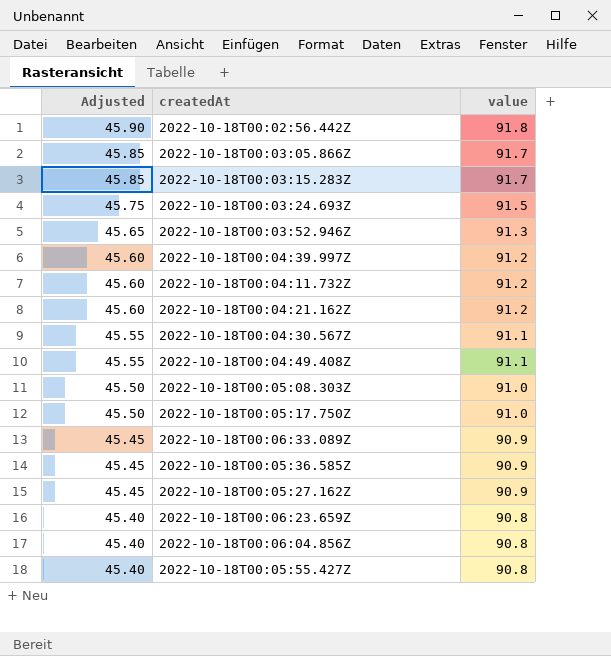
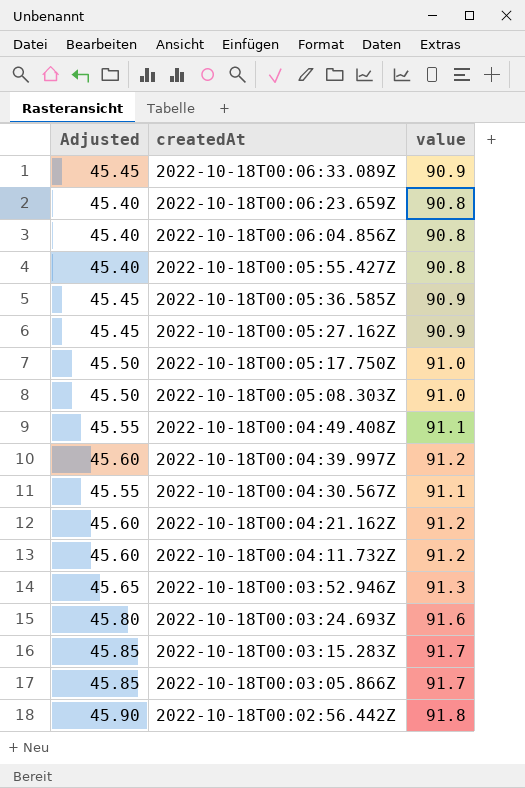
row order: Adjusted descending -> createdAt descending
2022-10-18T00:03:24.693Z | Adjusted: 45.75 -> 45.80
2022-10-18T00:03:24.693Z | value: 91.5 -> 91.6

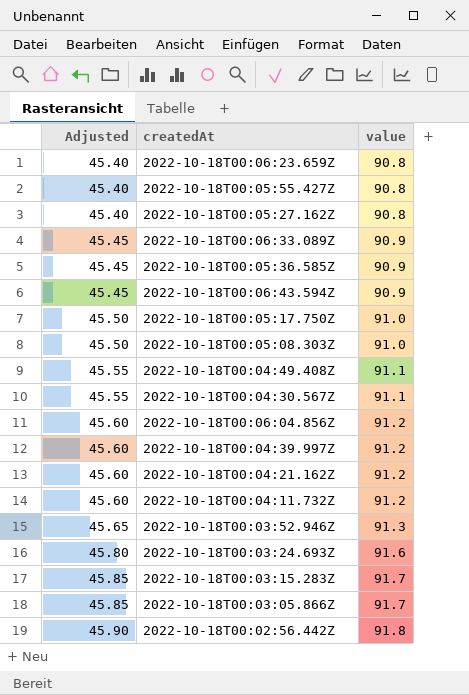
row order: createdAt descending -> Adjusted ascending
2022-10-18T00:05:27.162Z | Adjusted: 45.45 -> 45.40
2022-10-18T00:05:27.162Z | value: 90.9 -> 90.8
row 2022-10-18T00:06:43.594Z: none -> 45.45 | 90.9
2022-10-18T00:06:04.856Z | Adjusted: 45.40 -> 45.60
2022-10-18T00:06:04.856Z | value: 90.8 -> 91.2

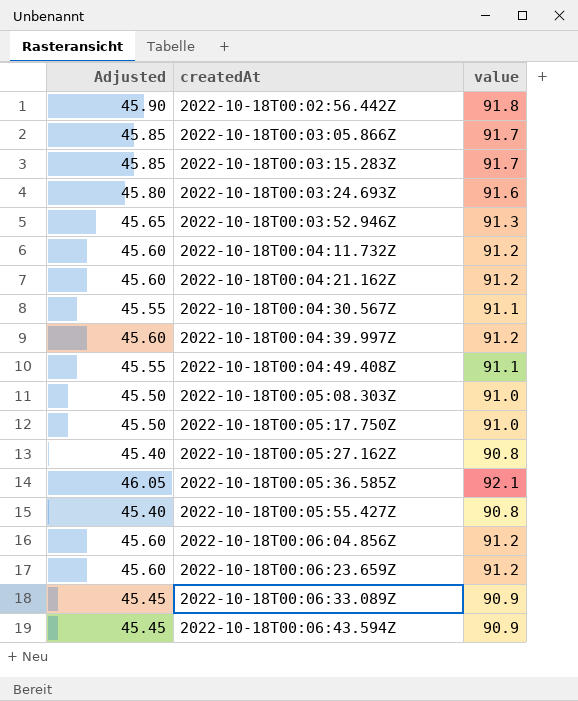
row order: Adjusted ascending -> createdAt ascending
2022-10-18T00:05:36.585Z | Adjusted: 45.45 -> 46.05
2022-10-18T00:05:36.585Z | value: 90.9 -> 92.1
2022-10-18T00:06:23.659Z | Adjusted: 45.40 -> 45.60
2022-10-18T00:06:23.659Z | value: 90.8 -> 91.2

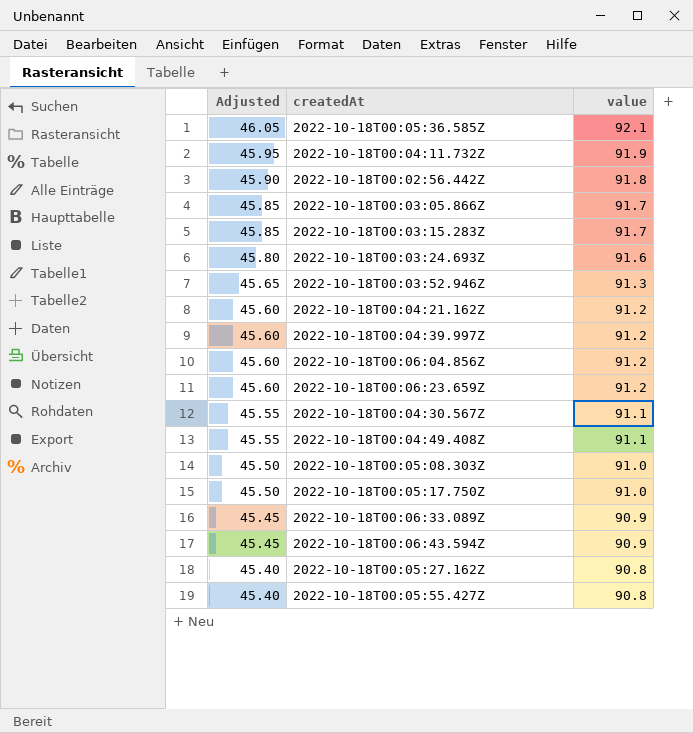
row order: createdAt ascending -> Adjusted descending
2022-10-18T00:04:11.732Z | Adjusted: 45.60 -> 45.95
2022-10-18T00:04:11.732Z | value: 91.2 -> 91.9

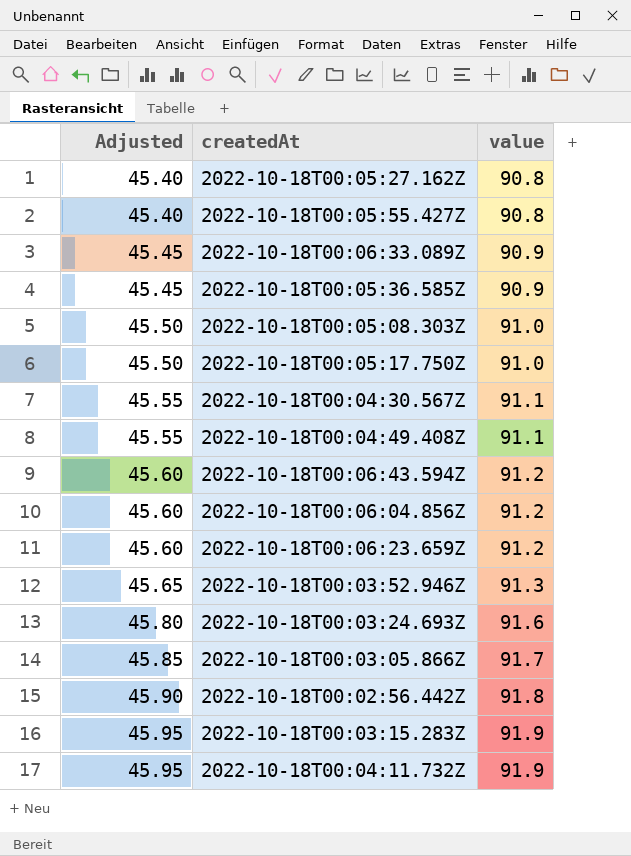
row order: Adjusted descending -> Adjusted ascending
row 2022-10-18T00:04:21.162Z: 45.60 | 91.2 -> none
row 2022-10-18T00:04:39.997Z: 45.60 | 91.2 -> none
2022-10-18T00:05:36.585Z | Adjusted: 46.05 -> 45.45
2022-10-18T00:05:36.585Z | value: 92.1 -> 90.9
2022-10-18T00:06:43.594Z | Adjusted: 45.45 -> 45.60
2022-10-18T00:06:43.594Z | value: 90.9 -> 91.2
2022-10-18T00:03:15.283Z | Adjusted: 45.85 -> 45.95
2022-10-18T00:03:15.283Z | value: 91.7 -> 91.9

